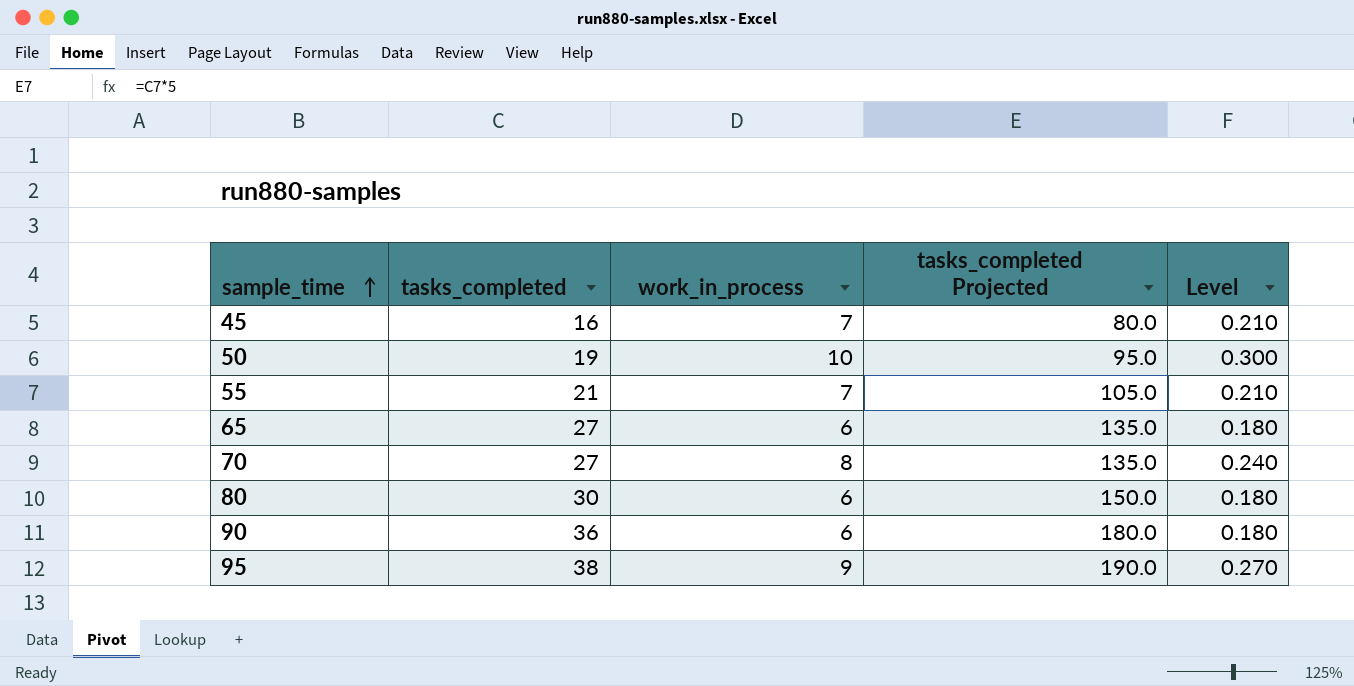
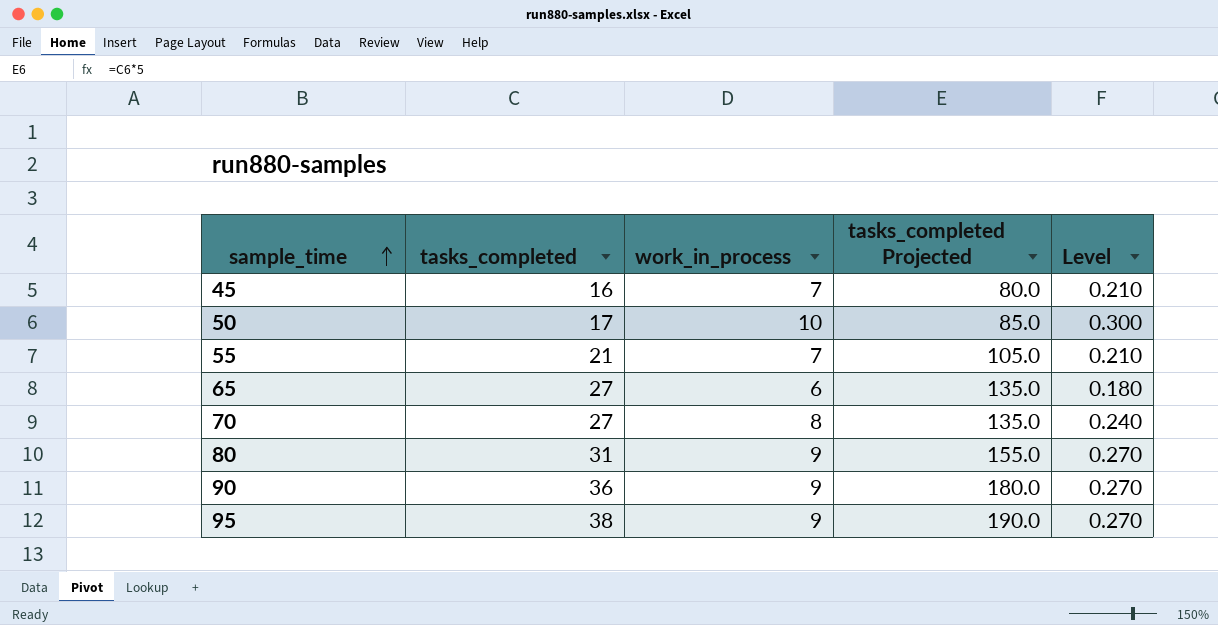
50 | tasks_completed: 19 -> 17
50 | tasks_completed Projected: 95.0 -> 85.0
80 | tasks_completed: 30 -> 31
80 | work_in_process: 6 -> 9
80 | tasks_completed Projected: 150.0 -> 155.0
80 | Level: 0.180 -> 0.270
90 | work_in_process: 6 -> 9
90 | Level: 0.180 -> 0.270

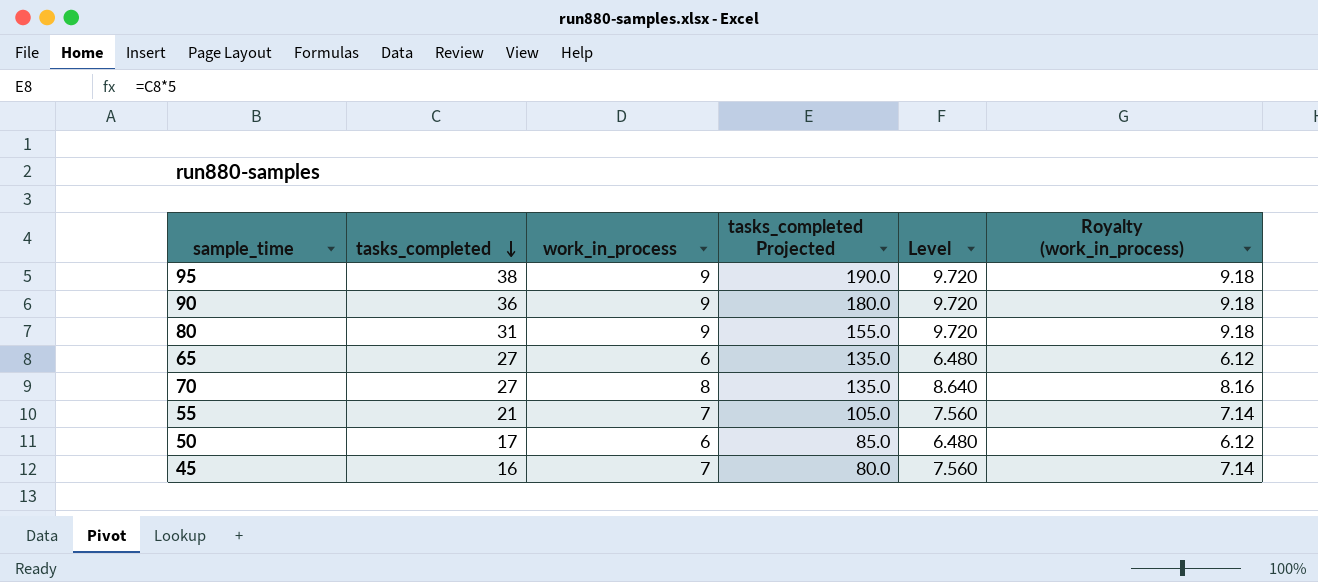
row order: sample_time ascending -> tasks_completed descending
column Level | formula: [work_in_process] * 0.03 -> [work_in_process] * 1.08
column Royalty (work_in_process) | formula: none -> [work_in_process] * 1.02
50 | work_in_process: 10 -> 6

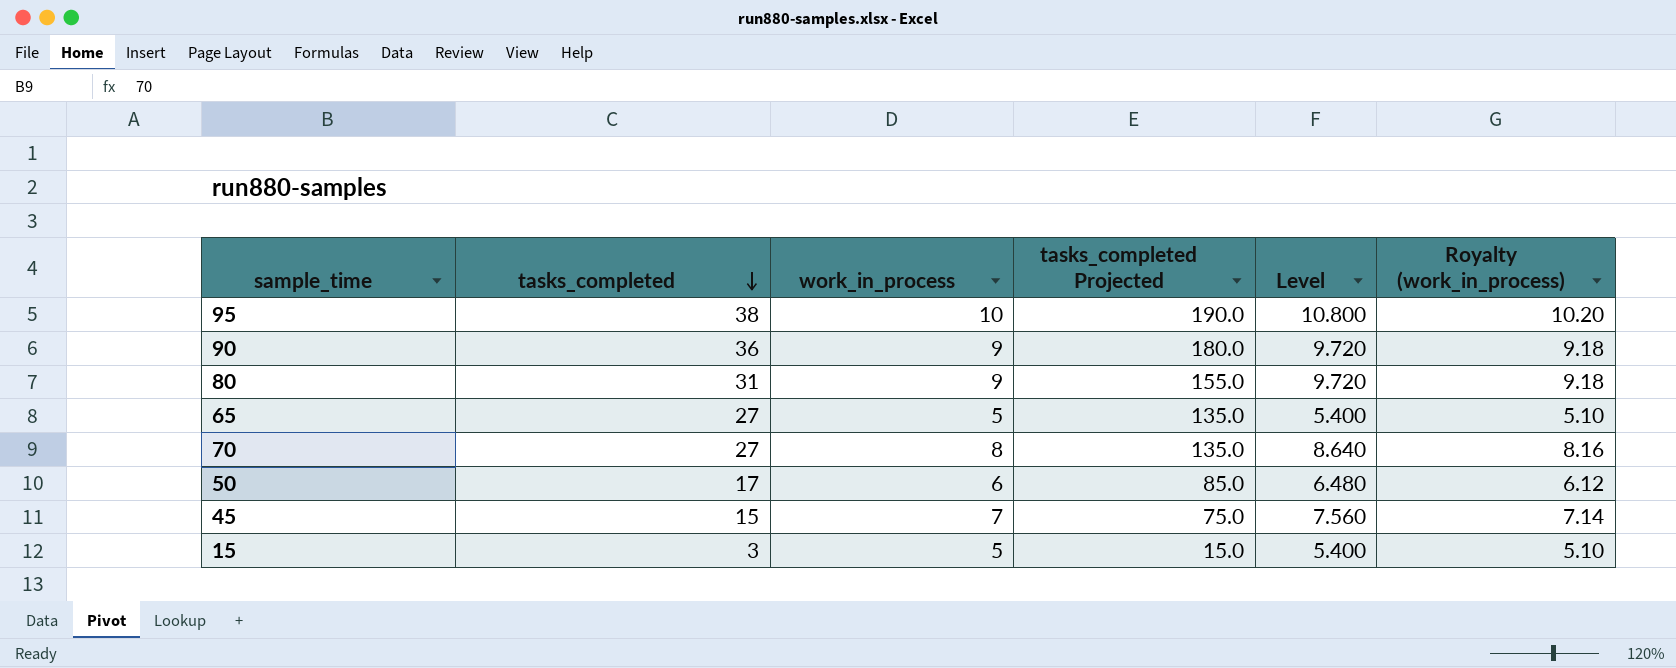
row 55: 21 | 7 | 105.0 | 7.560 | 7.14 -> none
95 | work_in_process: 9 -> 10
95 | Level: 9.720 -> 10.800
95 | Royalty (work_in_process): 9.18 -> 10.20
65 | work_in_process: 6 -> 5
65 | Level: 6.480 -> 5.400
65 | Royalty (work_in_process): 6.12 -> 5.10
45 | tasks_completed: 16 -> 15
45 | tasks_completed Projected: 80.0 -> 75.0
row 15: none -> 3 | 5 | 15.0 | 5.400 | 5.10

